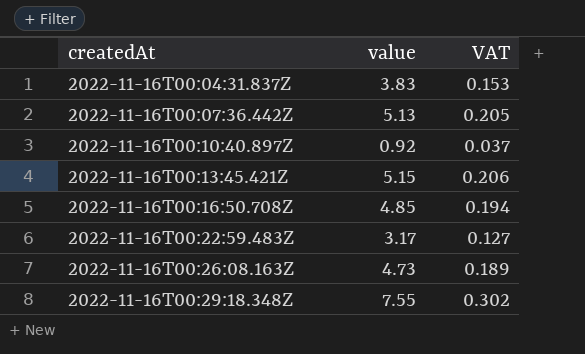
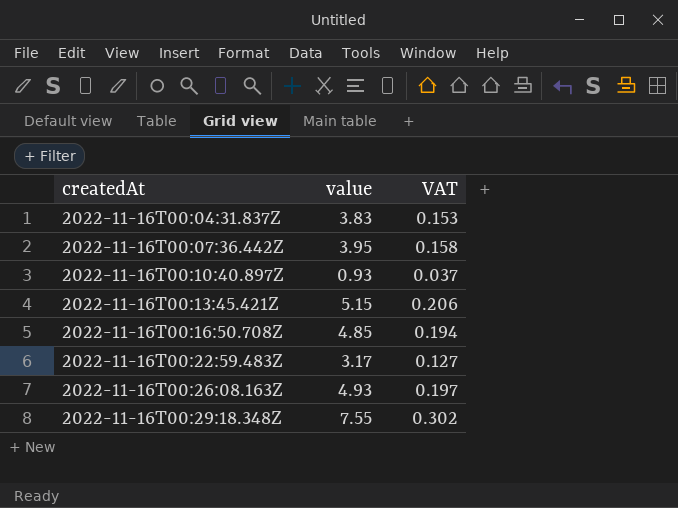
2022-11-16T00:07:36.442Z | value: 5.13 -> 3.95
2022-11-16T00:07:36.442Z | VAT: 0.205 -> 0.158
2022-11-16T00:10:40.897Z | value: 0.92 -> 0.93
2022-11-16T00:26:08.163Z | value: 4.73 -> 4.93
2022-11-16T00:26:08.163Z | VAT: 0.189 -> 0.197

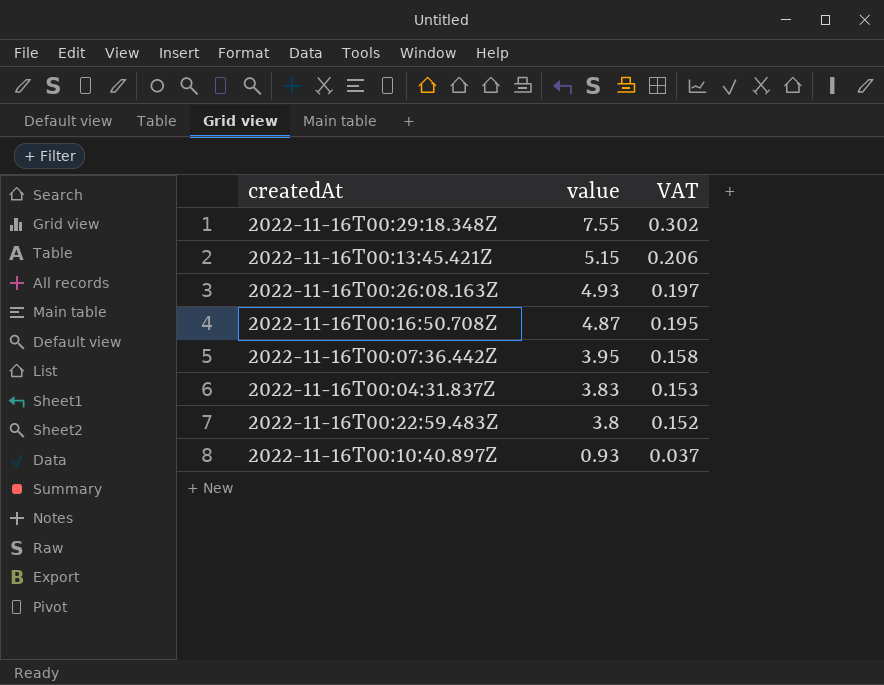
row order: createdAt ascending -> value descending
2022-11-16T00:16:50.708Z | value: 4.85 -> 4.87
2022-11-16T00:16:50.708Z | VAT: 0.194 -> 0.195
2022-11-16T00:22:59.483Z | value: 3.17 -> 3.8
2022-11-16T00:22:59.483Z | VAT: 0.127 -> 0.152

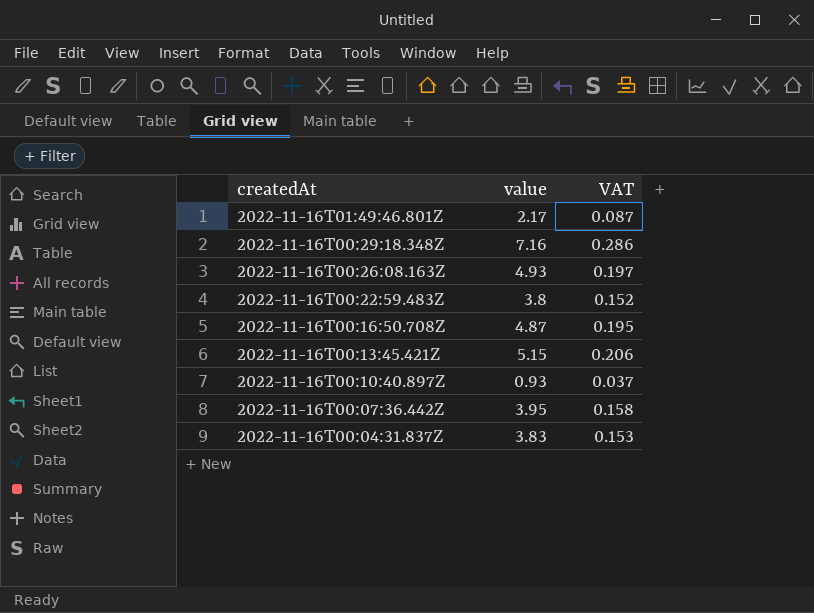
row order: value descending -> createdAt descending
row 2022-11-16T01:49:46.801Z: none -> 2.17 | 0.087
2022-11-16T00:29:18.348Z | value: 7.55 -> 7.16
2022-11-16T00:29:18.348Z | VAT: 0.302 -> 0.286

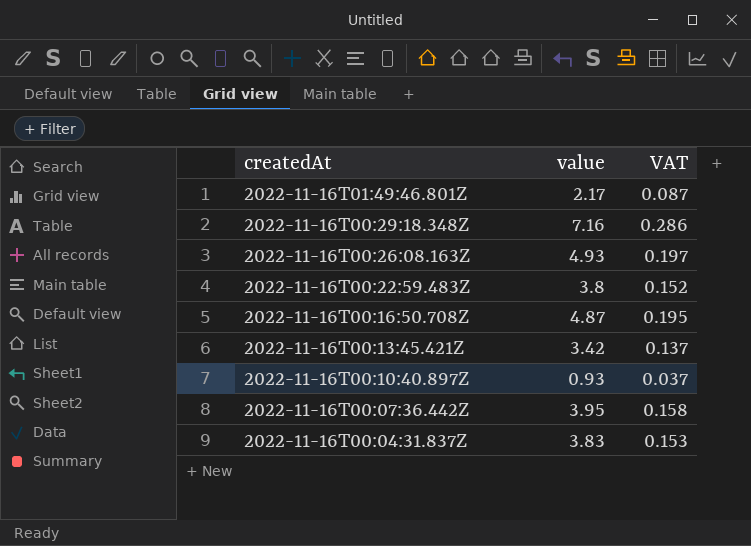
2022-11-16T00:13:45.421Z | value: 5.15 -> 3.42
2022-11-16T00:13:45.421Z | VAT: 0.206 -> 0.137

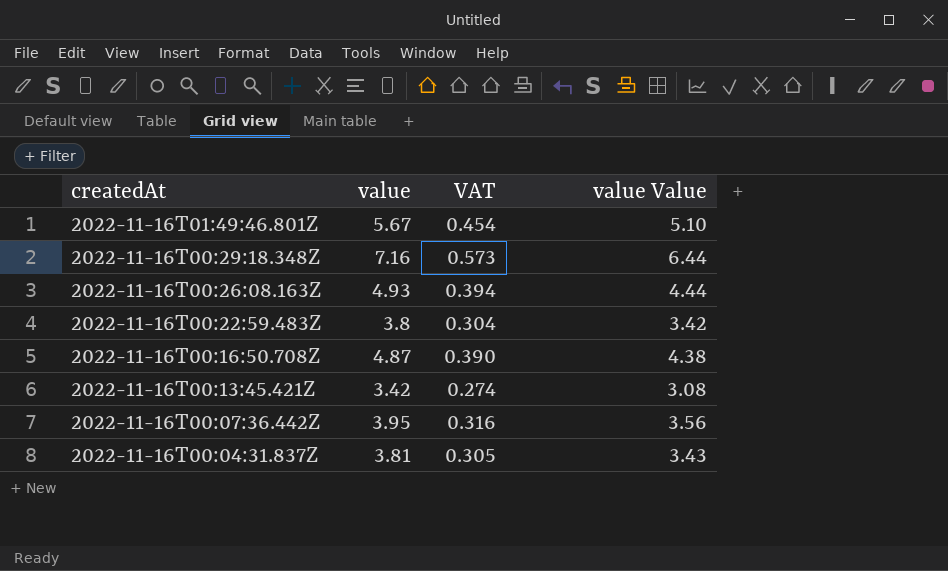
column VAT | formula: [value] * 0.04 -> [value] * 0.08
column value Value | formula: none -> [value] * 0.9
row 2022-11-16T00:10:40.897Z: 0.93 | 0.037 -> none
2022-11-16T01:49:46.801Z | value: 2.17 -> 5.67
2022-11-16T00:04:31.837Z | value: 3.83 -> 3.81

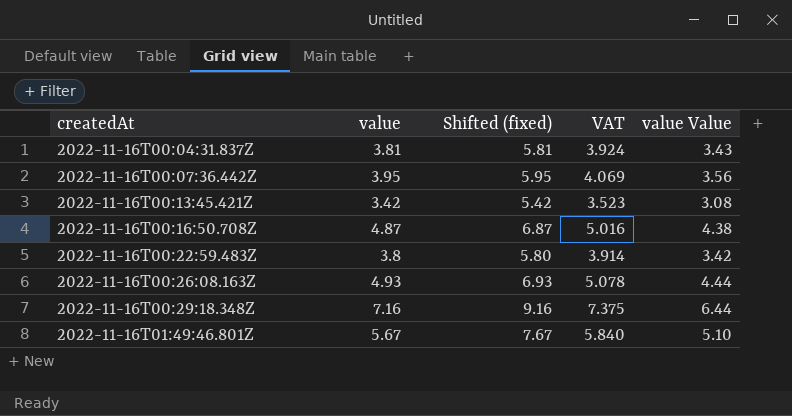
row order: createdAt descending -> createdAt ascending
column Shifted (fixed) | formula: none -> [value] + 2
column VAT | formula: [value] * 0.08 -> [value] * 1.03

